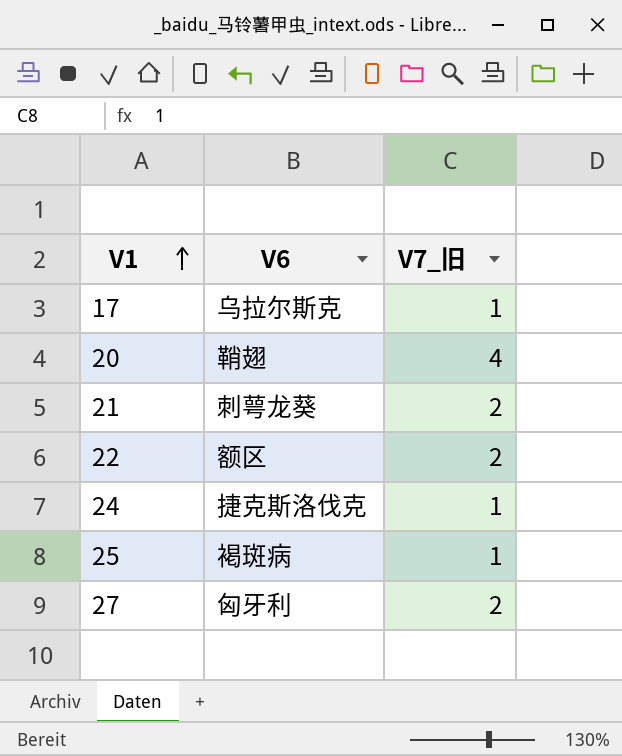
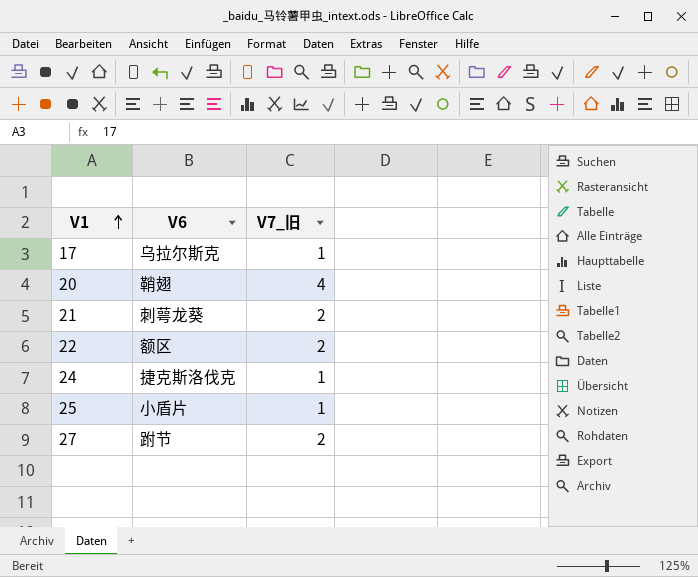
25 | V6: 褐斑病 -> 小盾片
27 | V6: 匈牙利 -> 跗节

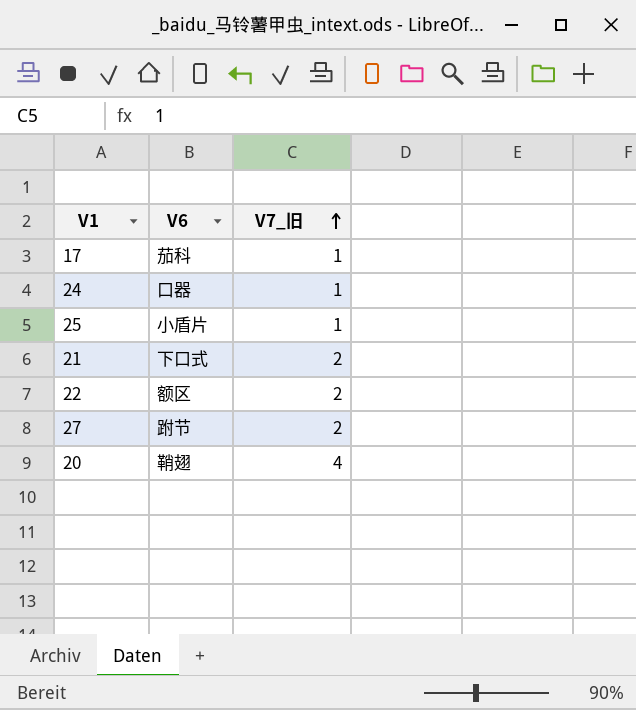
row order: V1 ascending -> V7_旧 ascending
17 | V6: 乌拉尔斯克 -> 茄科
24 | V6: 捷克斯洛伐克 -> 口器
21 | V6: 刺萼龙葵 -> 下口式

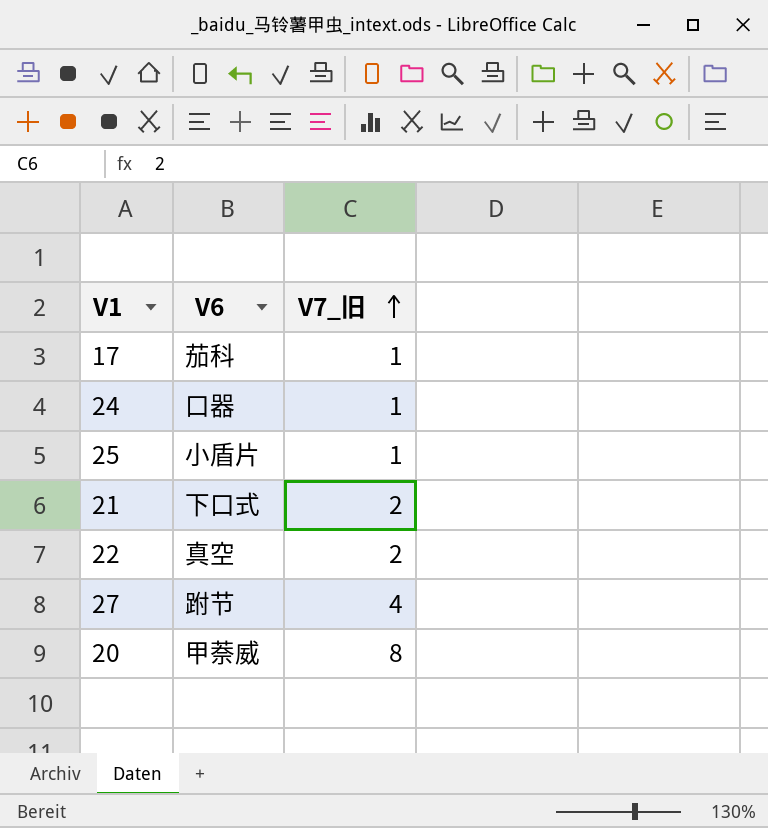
22 | V6: 额区 -> 真空
27 | V7_旧: 2 -> 4
20 | V6: 鞘翅 -> 甲萘威
20 | V7_旧: 4 -> 8

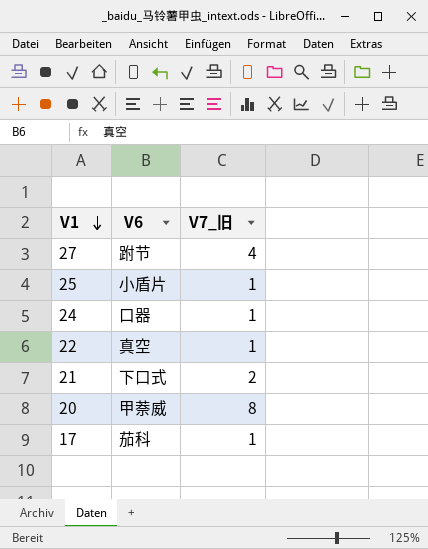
row order: V7_旧 ascending -> V1 descending
22 | V7_旧: 2 -> 1

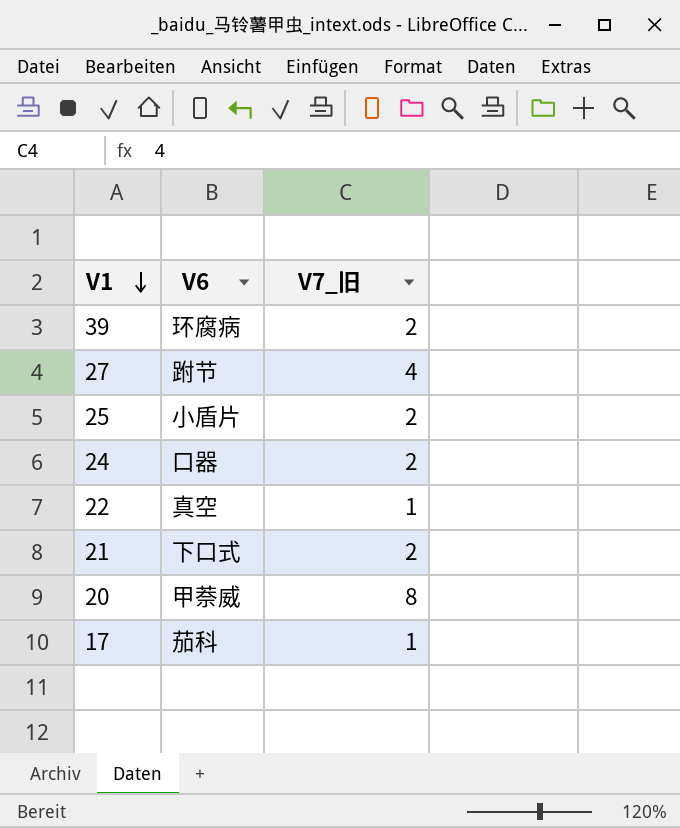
row 39: none -> 环腐病 | 2
25 | V7_旧: 1 -> 2
24 | V7_旧: 1 -> 2

